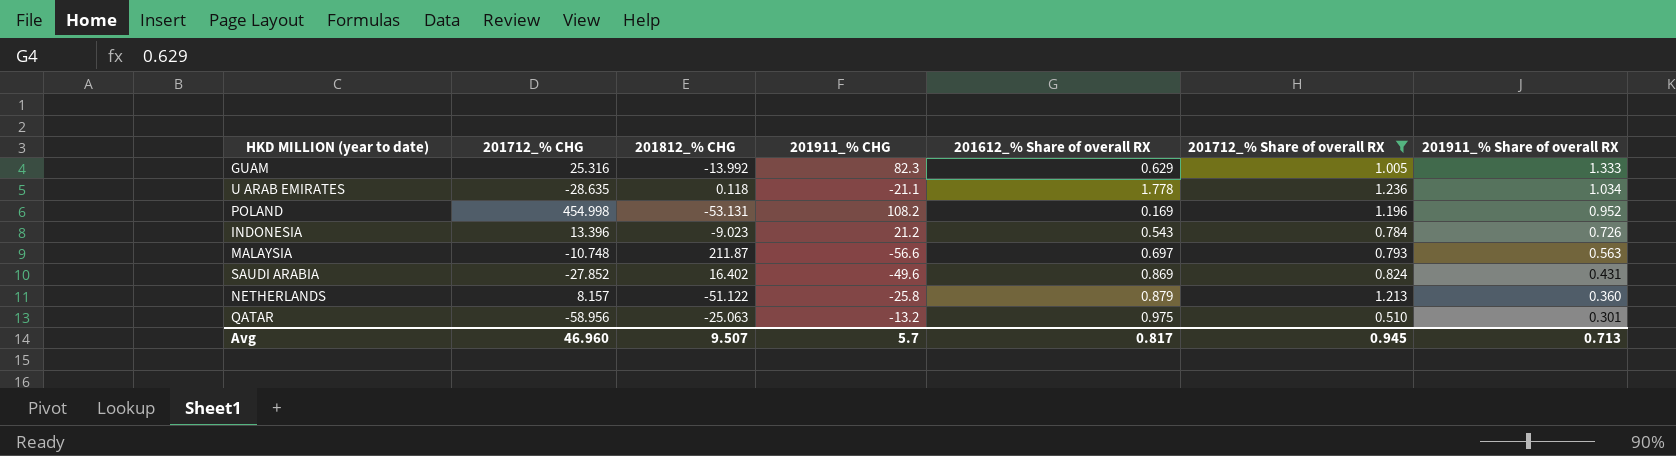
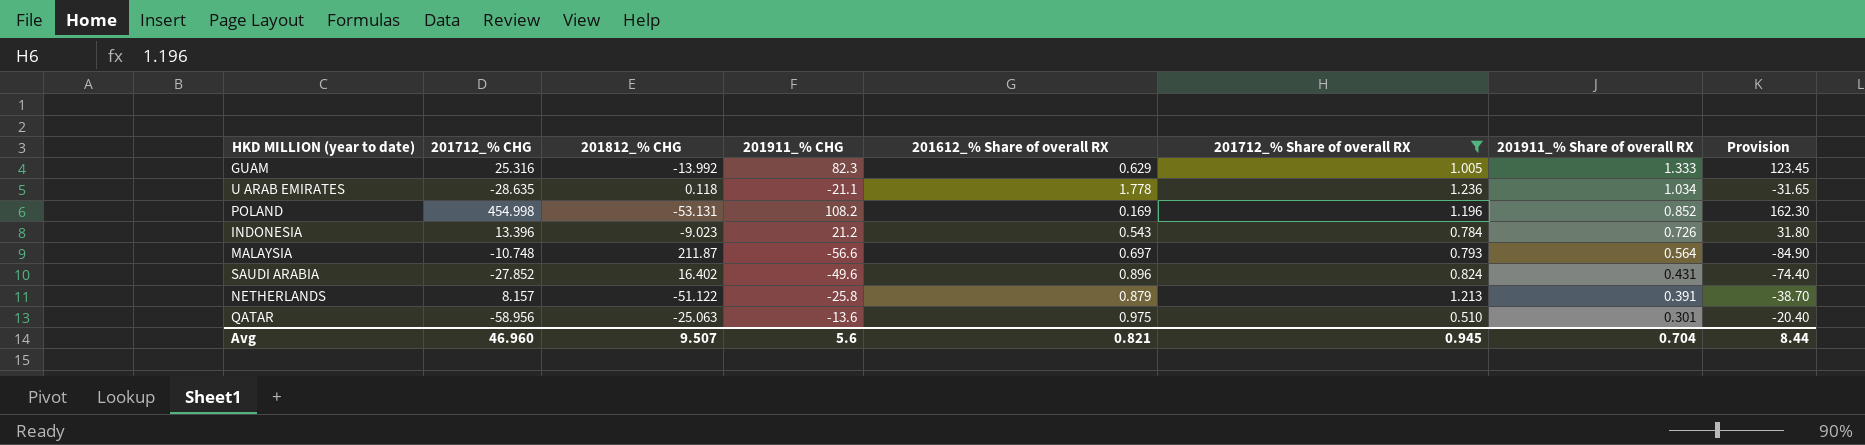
column Provision | formula: none -> [201911_% CHG] * 1.5
POLAND | 201911_% Share of overall RX: 0.952 -> 0.852
MALAYSIA | 201911_% Share of overall RX: 0.563 -> 0.564
SAUDI ARABIA | 201612_% Share of overall RX: 0.869 -> 0.896
NETHERLANDS | 201911_% Share of overall RX: 0.360 -> 0.391
QATAR | 201911_% CHG: -13.2 -> -13.6
Avg | 201911_% CHG: 5.7 -> 5.6
Avg | 201612_% Share of overall RX: 0.817 -> 0.821
Avg | 201911_% Share of overall RX: 0.713 -> 0.704

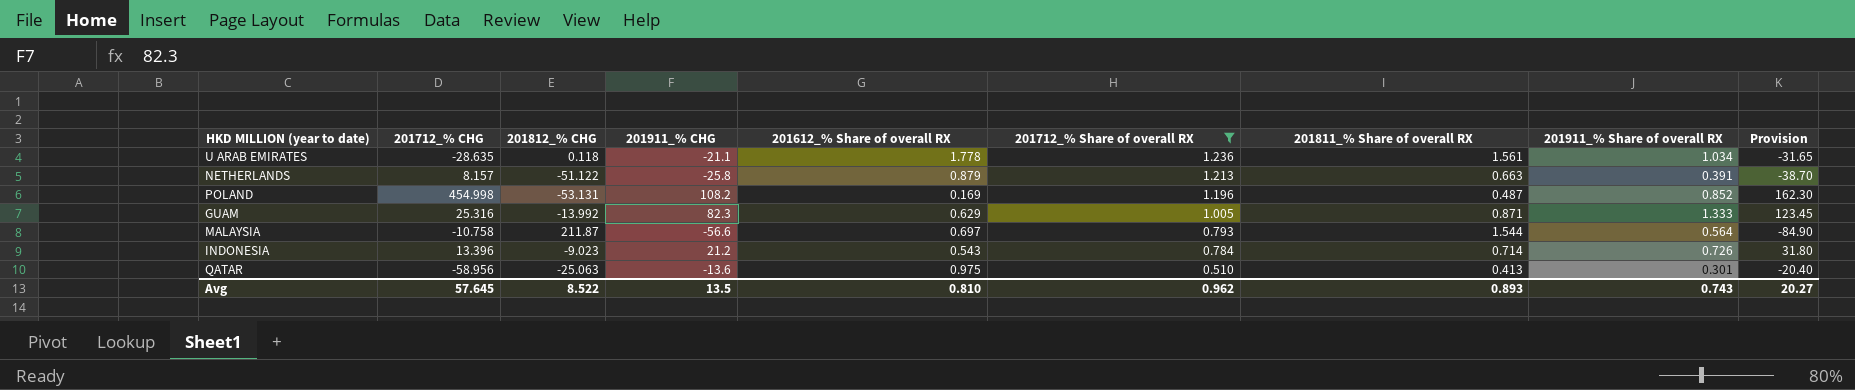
row order: 201911_% Share of overall RX descending -> 201712_% Share of overall RX descending
column 201811_% Share of overall RX | position: none -> 7
row SAUDI ARABIA: -27.852 | 16.402 | -49.6 | 0.896 | 0.824 | 0.431 | -74.40 -> none
MALAYSIA | 201712_% CHG: -10.748 -> -10.758
Avg | 201712_% CHG: 46.960 -> 57.645
Avg | 201812_% CHG: 9.507 -> 8.522
Avg | 201911_% CHG: 5.6 -> 13.5
Avg | 201612_% Share of overall RX: 0.821 -> 0.810
Avg | 201712_% Share of overall RX: 0.945 -> 0.962
Avg | 201911_% Share of overall RX: 0.704 -> 0.743
Avg | Provision: 8.44 -> 20.27

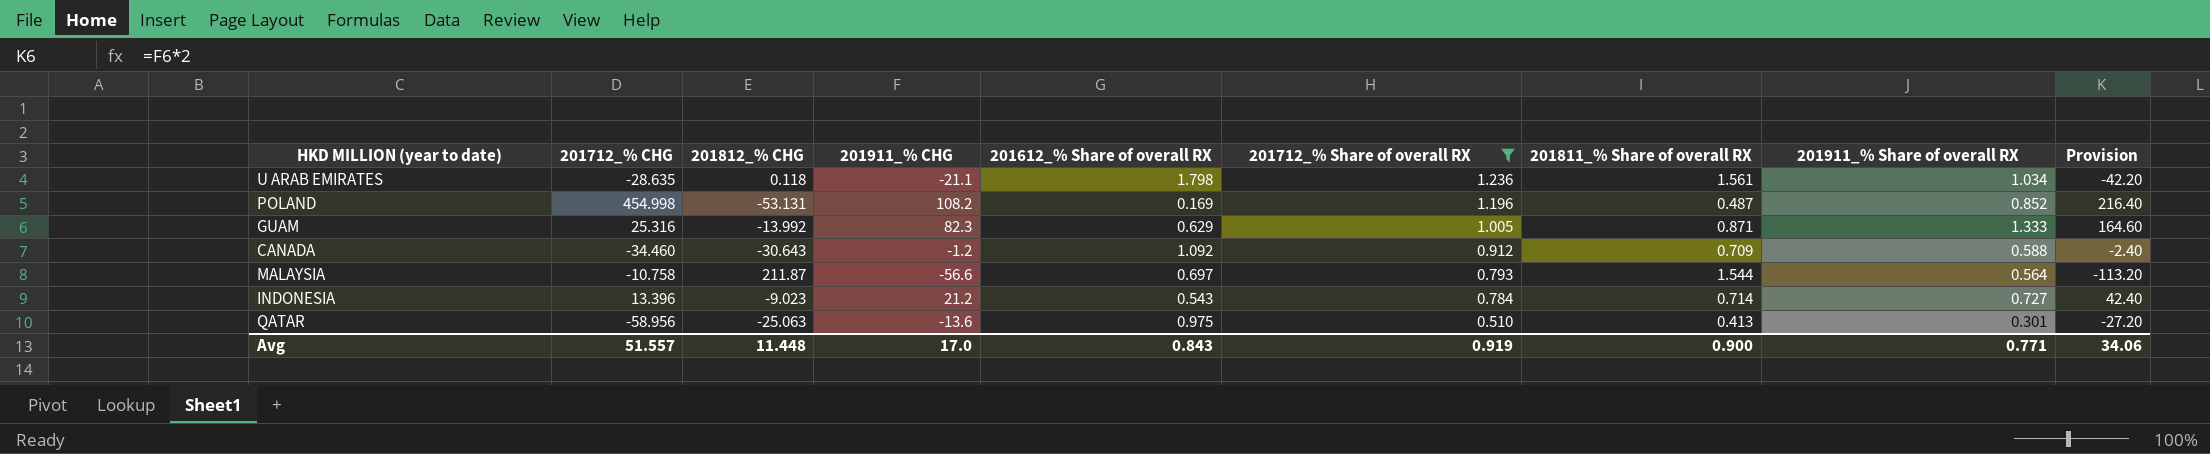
column Provision | formula: [201911_% CHG] * 1.5 -> [201911_% CHG] * 2
row NETHERLANDS: 8.157 | -51.122 | -25.8 | 0.879 | 1.213 | 0.663 | 0.391 | -38.70 -> none
U ARAB EMIRATES | 201612_% Share of overall RX: 1.778 -> 1.798
row CANADA: none -> -34.460 | -30.643 | -1.2 | 1.092 | 0.912 | 0.709 | 0.588 | -2.40
INDONESIA | 201911_% Share of overall RX: 0.726 -> 0.727
Avg | 201712_% CHG: 57.645 -> 51.557
Avg | 201812_% CHG: 8.522 -> 11.448
Avg | 201911_% CHG: 13.5 -> 17.0
Avg | 201612_% Share of overall RX: 0.810 -> 0.843
Avg | 201712_% Share of overall RX: 0.962 -> 0.919
Avg | 201811_% Share of overall RX: 0.893 -> 0.900
Avg | 201911_% Share of overall RX: 0.743 -> 0.771
Avg | Provision: 20.27 -> 34.06

